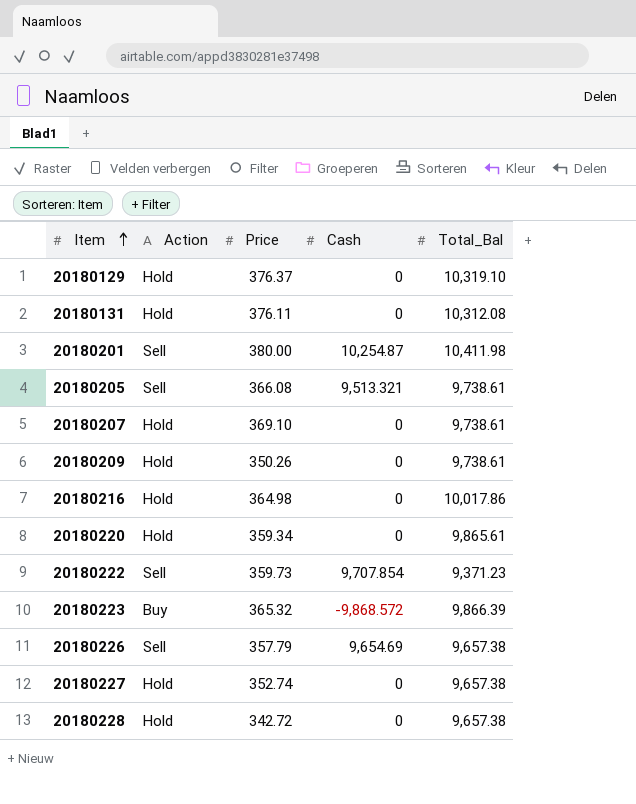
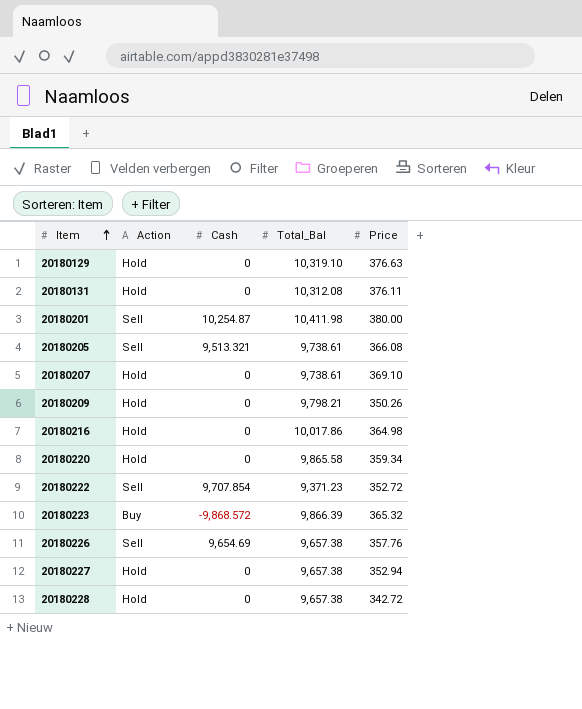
column Price | position: 3 -> 5
20180129 | Price: 376.37 -> 376.63
20180209 | Total_Bal: 9,738.61 -> 9,798.21
20180220 | Total_Bal: 9,865.61 -> 9,865.58
20180222 | Price: 359.73 -> 352.72
20180226 | Price: 357.79 -> 357.76
20180227 | Price: 352.74 -> 352.94

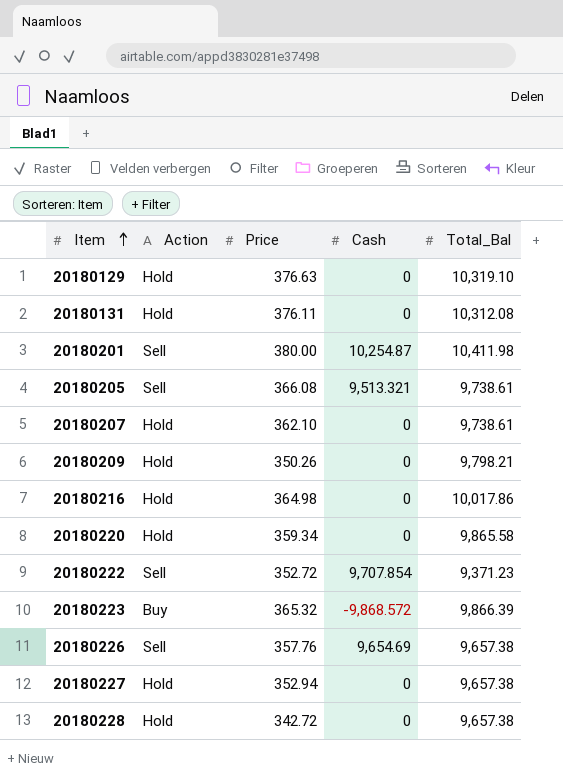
column Price | position: 5 -> 3
20180207 | Price: 369.10 -> 362.10

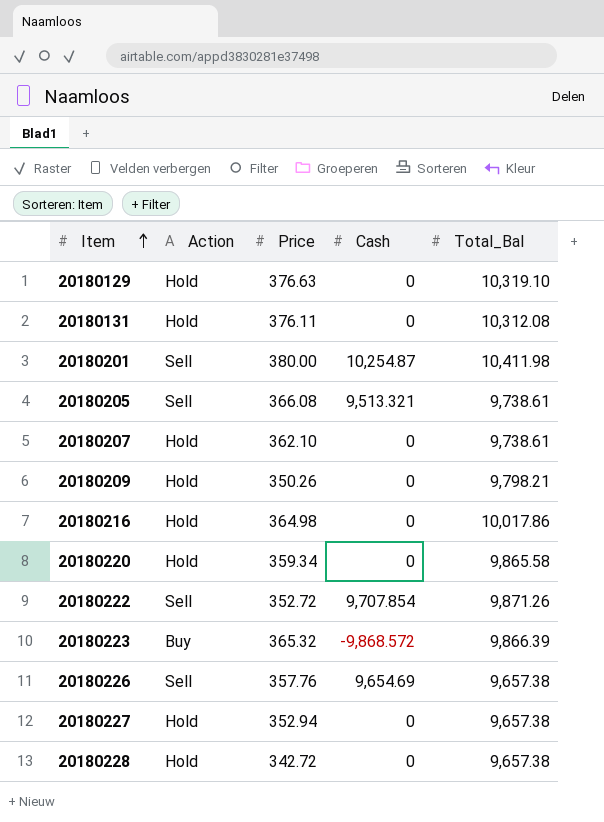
20180222 | Total_Bal: 9,371.23 -> 9,871.26

